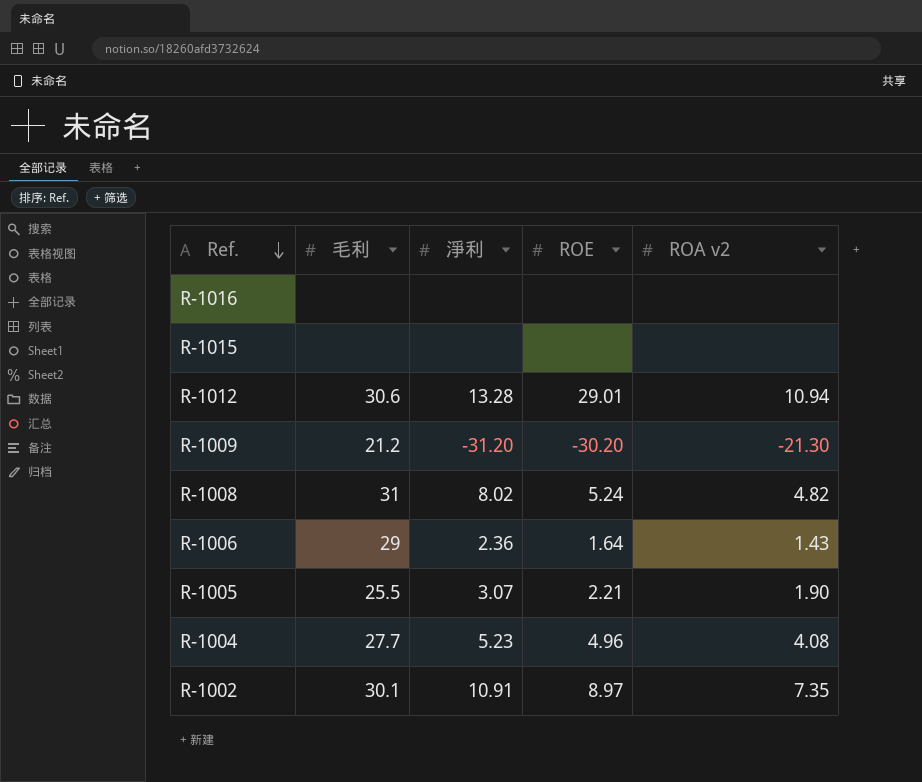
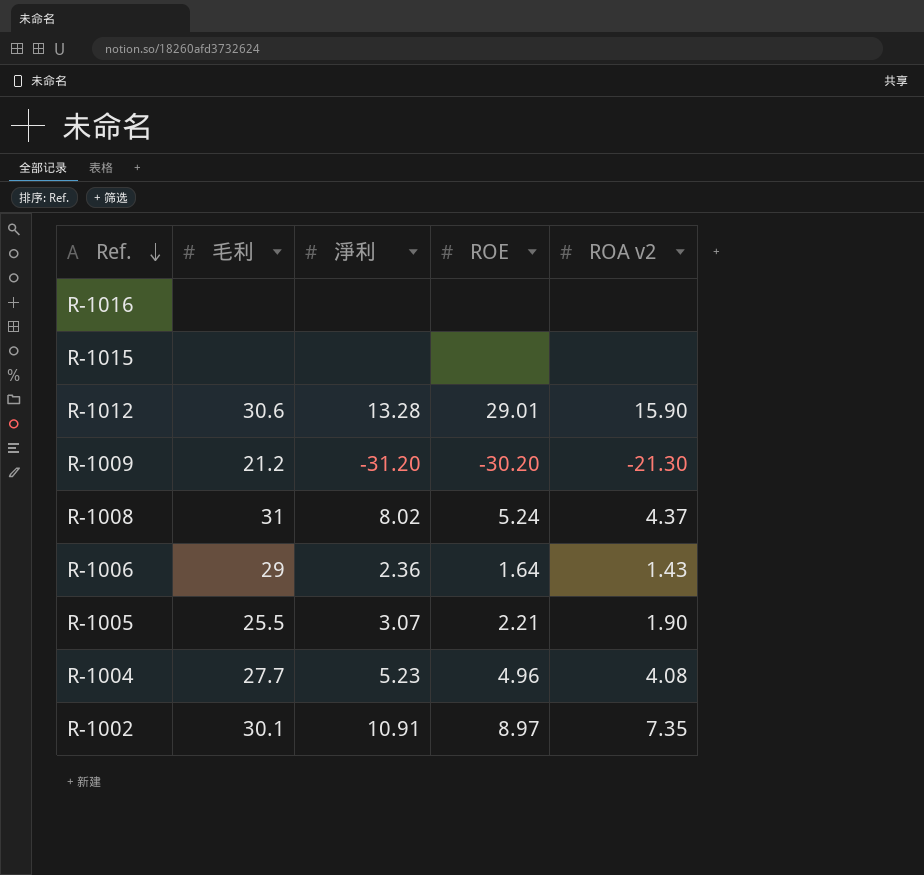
R-1012 | ROA v2: 10.94 -> 15.90
R-1008 | ROA v2: 4.82 -> 4.37

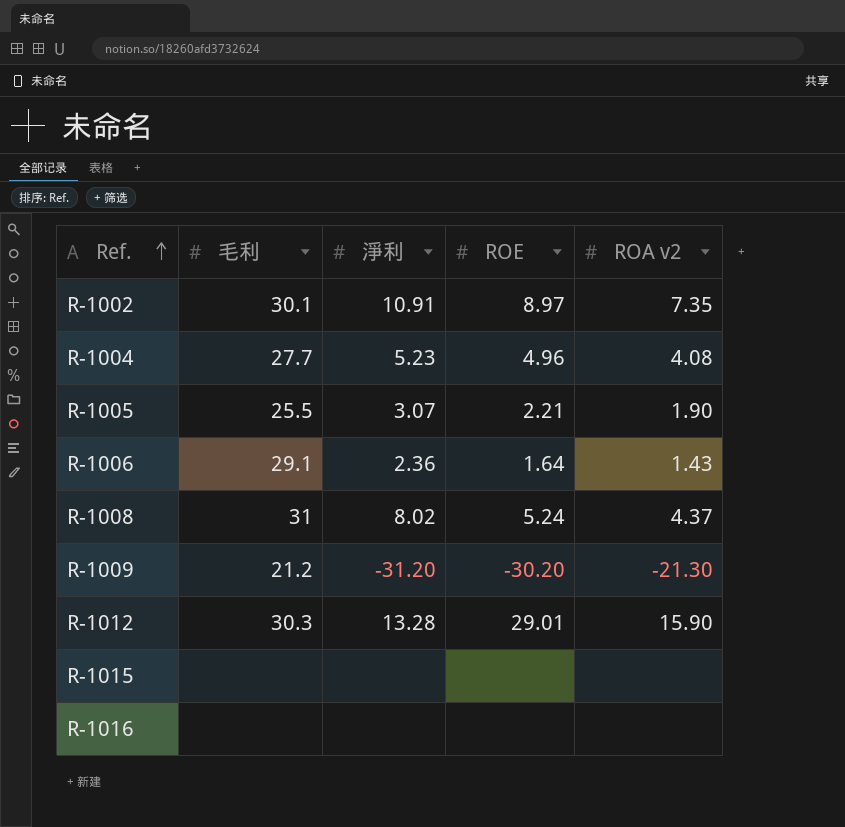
row order: Ref. descending -> Ref. ascending
R-1006 | 毛利: 29 -> 29.1
R-1012 | 毛利: 30.6 -> 30.3

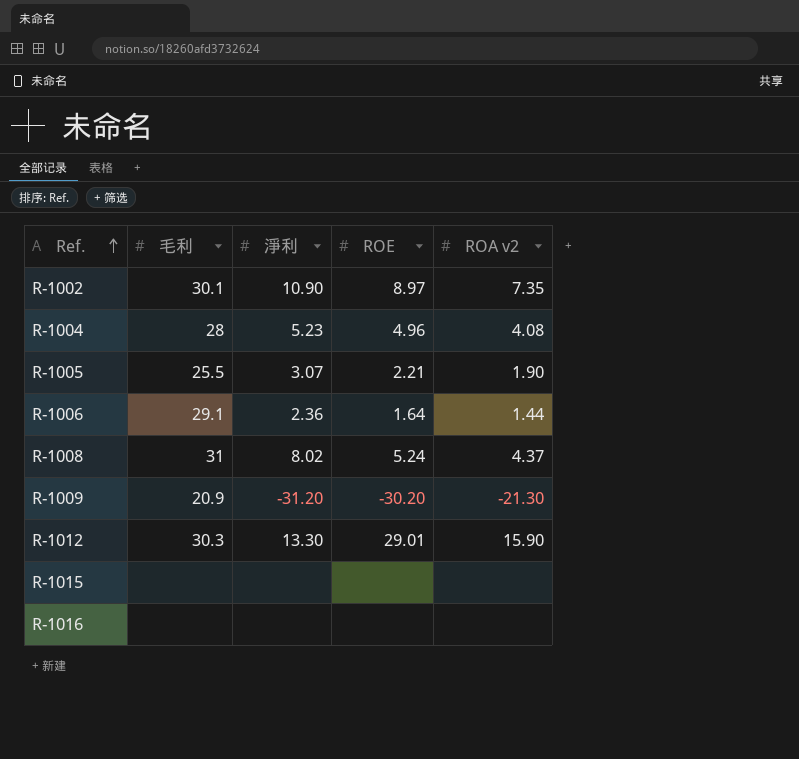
R-1002 | 淨利: 10.91 -> 10.90
R-1004 | 毛利: 27.7 -> 28
R-1006 | ROA v2: 1.43 -> 1.44
R-1009 | 毛利: 21.2 -> 20.9
R-1012 | 淨利: 13.28 -> 13.30

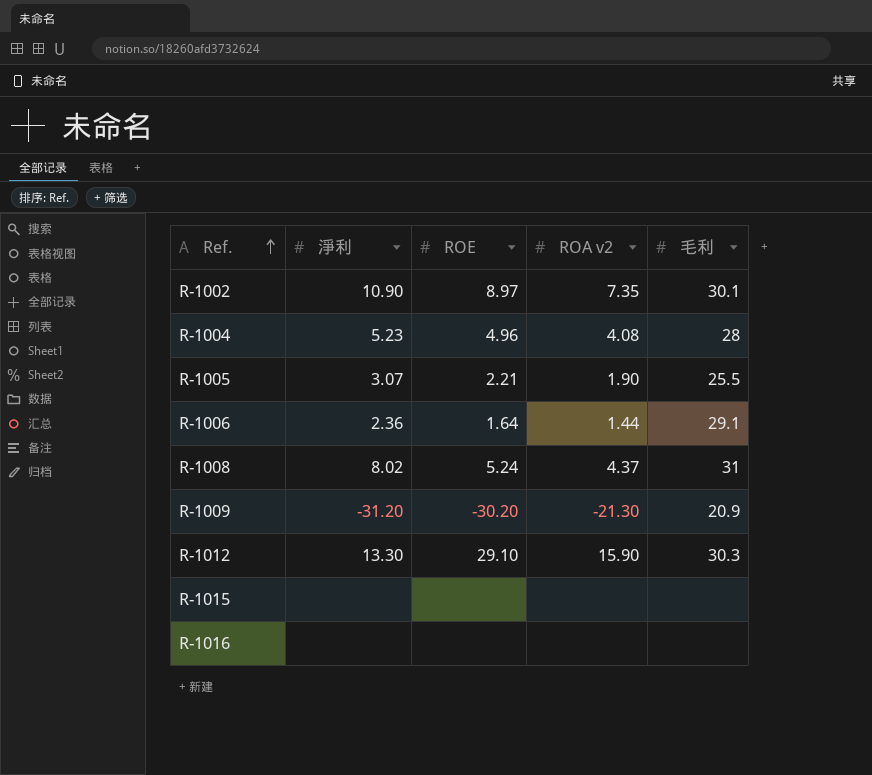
column 毛利 | position: 2 -> 5
R-1012 | ROE: 29.01 -> 29.10

